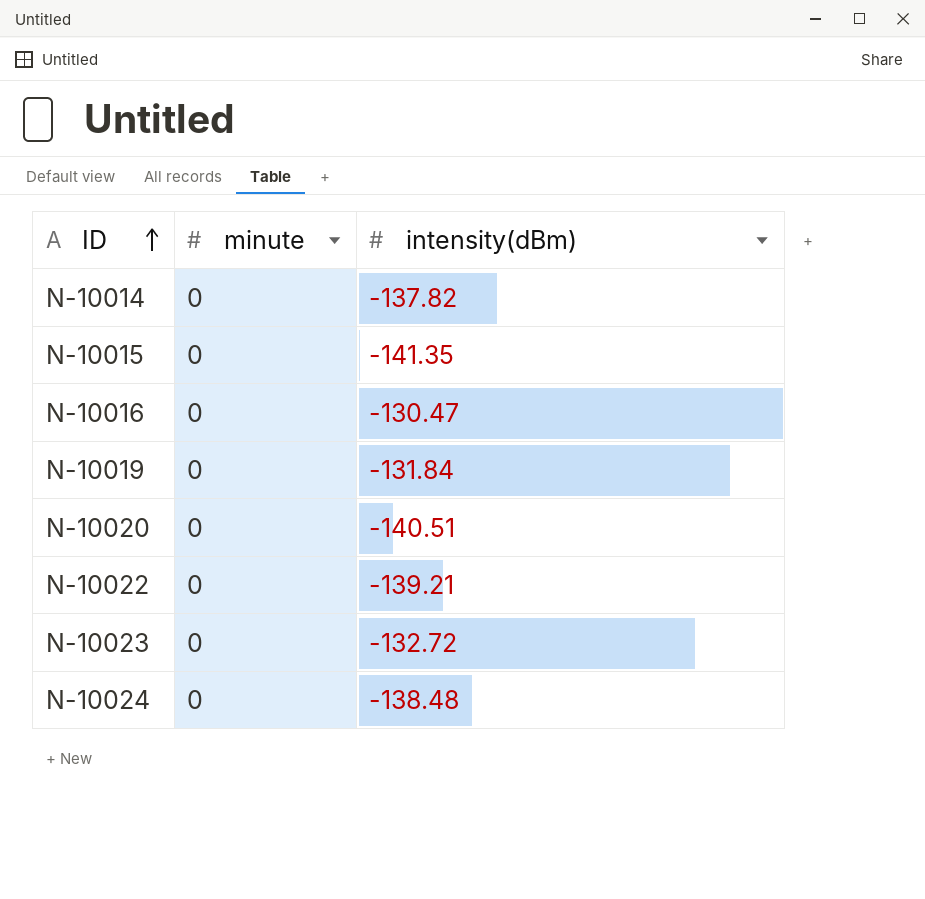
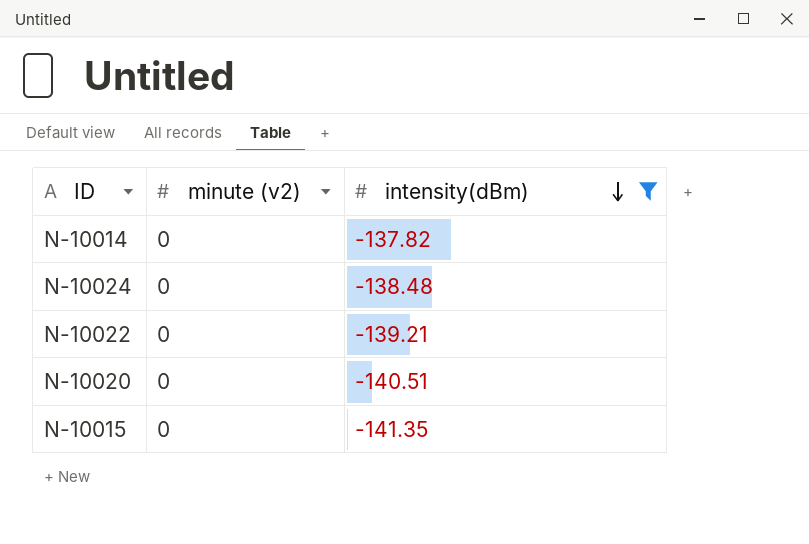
filter: none -> intensity(dBm) <= -137.82
row order: ID ascending -> intensity(dBm) descending
column name: minute -> minute (v2)

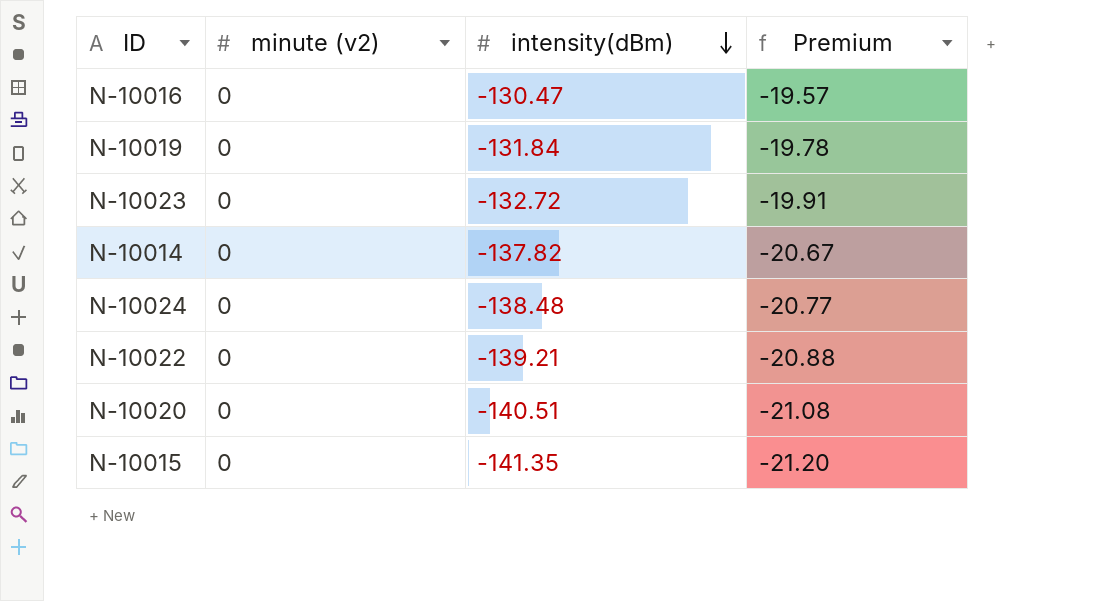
filter: intensity(dBm) <= -137.82 -> none
column Premium | formula: none -> [intensity(dBm)] * 0.15

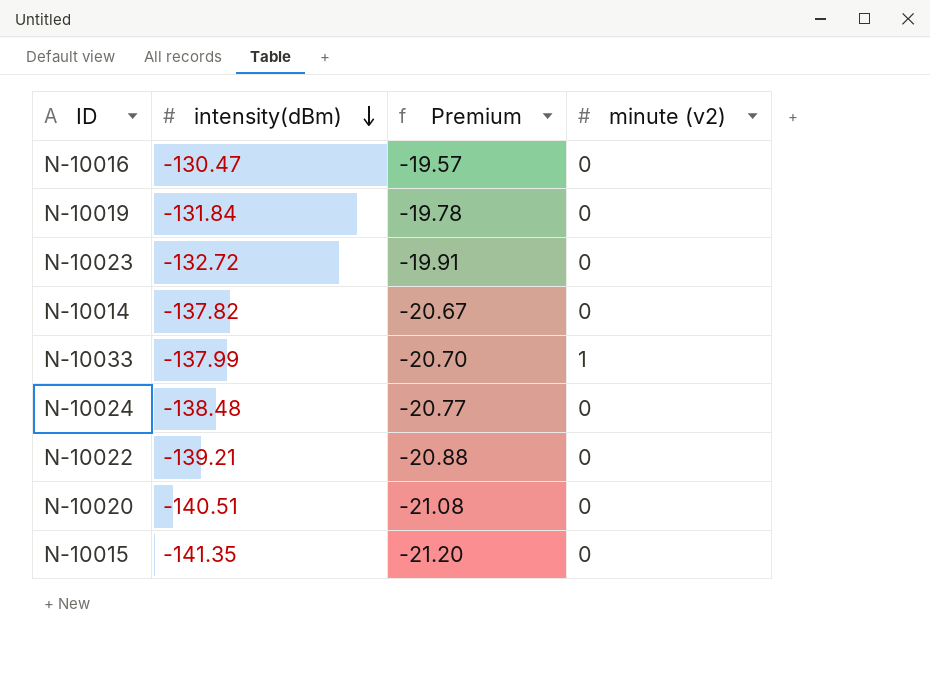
column minute (v2) | position: 2 -> 4
row N-10033: none -> -137.99 | -20.70 | 1

